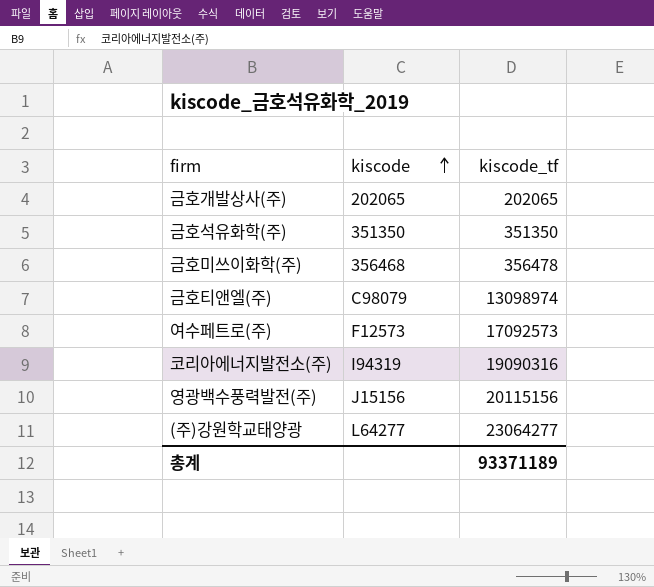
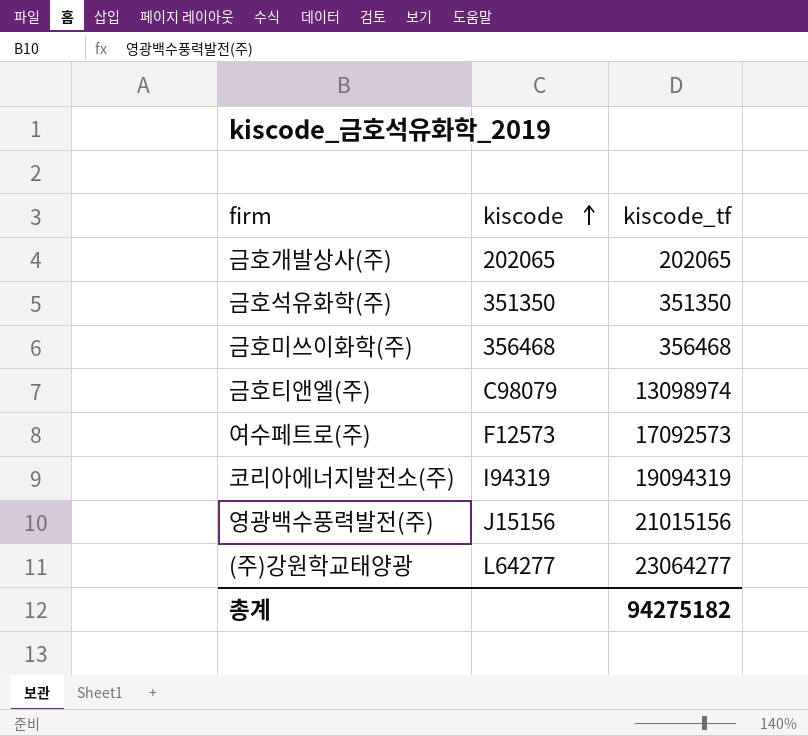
금호미쓰이화학(주) | kiscode_tf: 356478 -> 356468
코리아에너지발전소(주) | kiscode_tf: 19090316 -> 19094319
영광백수풍력발전(주) | kiscode_tf: 20115156 -> 21015156
총계 | kiscode_tf: 93371189 -> 94275182

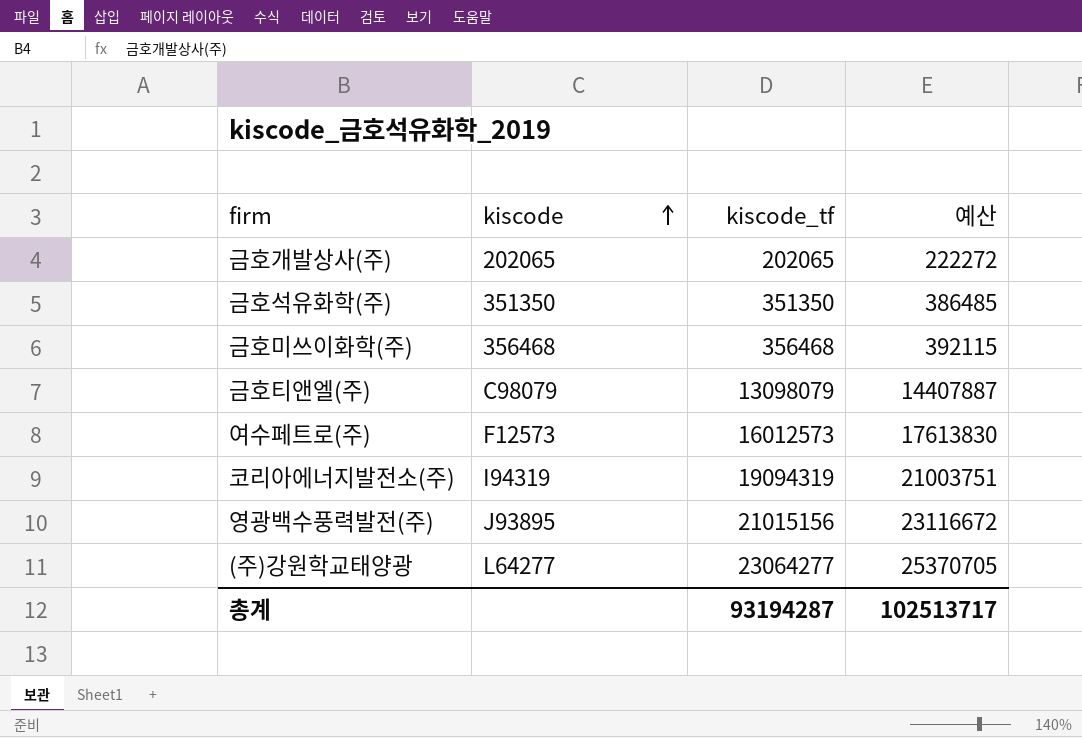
column 예산 | formula: none -> [kiscode_tf] * 1.1
금호티앤엘(주) | kiscode_tf: 13098974 -> 13098079
여수페트로(주) | kiscode_tf: 17092573 -> 16012573
영광백수풍력발전(주) | kiscode: J15156 -> J93895
총계 | kiscode_tf: 94275182 -> 93194287

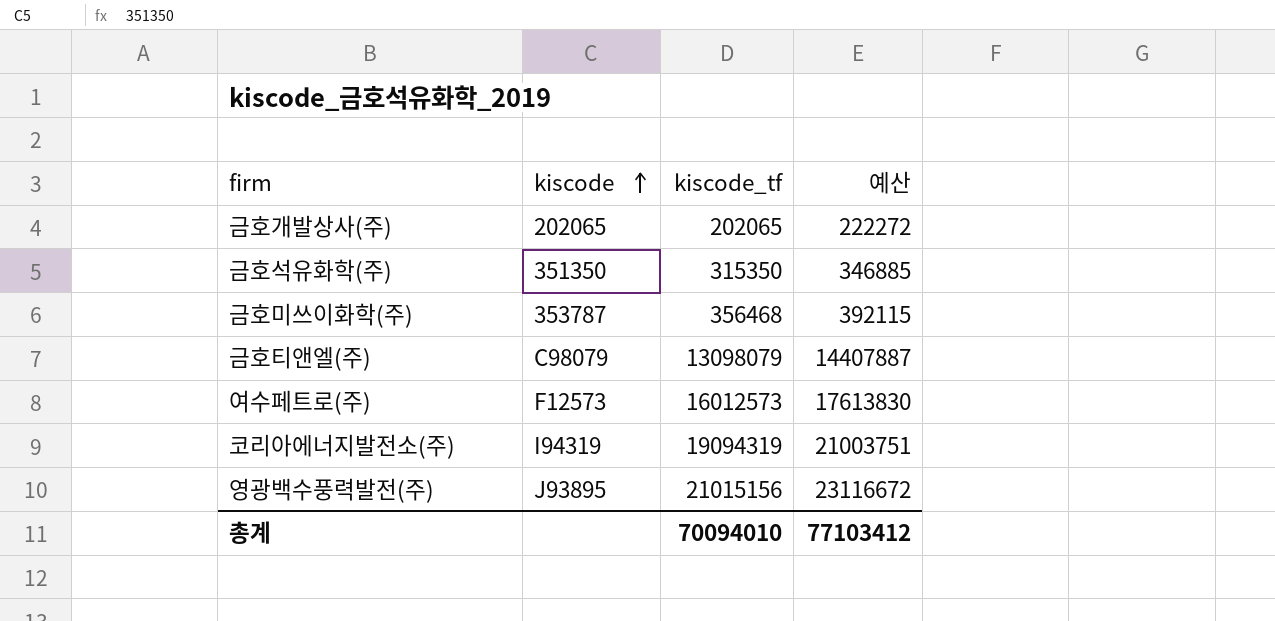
row (주)강원학교태양광: L64277 | 23064277 | 25370705 -> none
금호석유화학(주) | kiscode_tf: 351350 -> 315350
금호석유화학(주) | 예산: 386485 -> 346885
금호미쓰이화학(주) | kiscode: 356468 -> 353787
총계 | kiscode_tf: 93194287 -> 70094010
총계 | 예산: 102513717 -> 77103412

